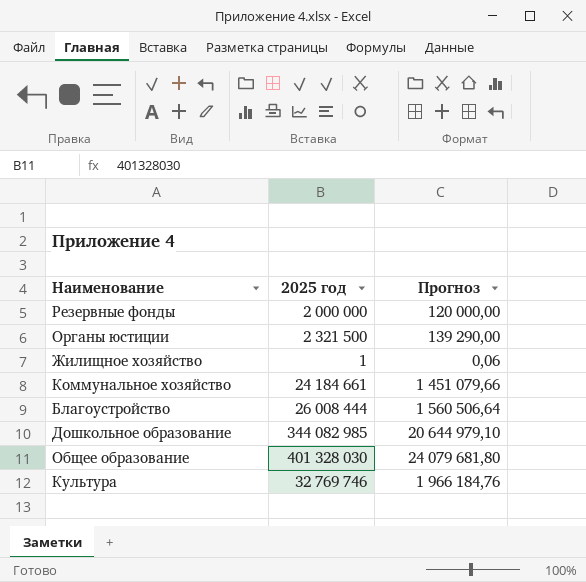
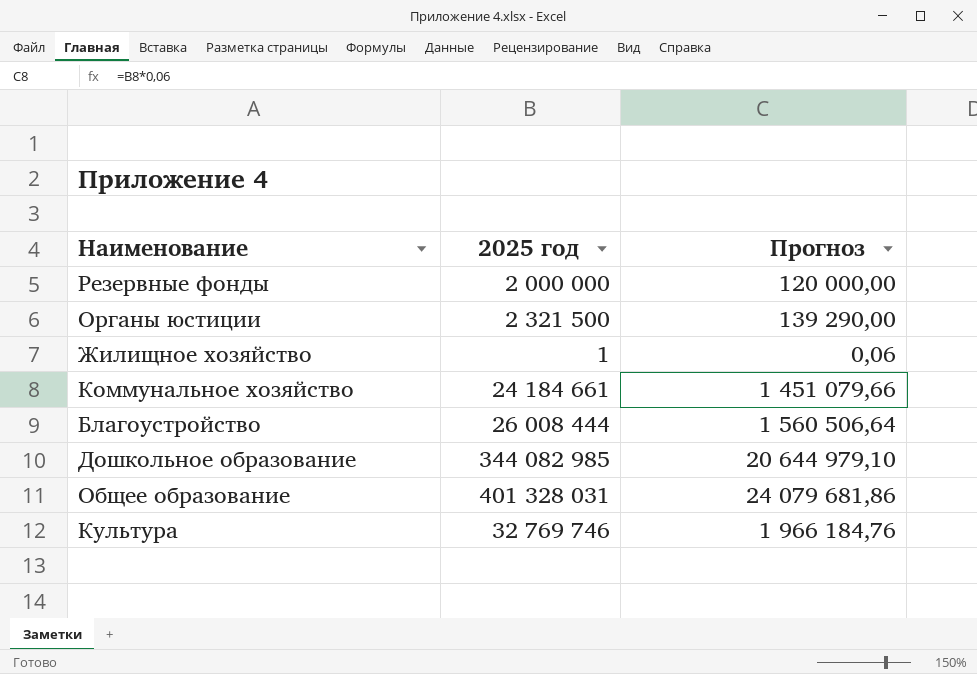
Общее образование | 2025 год: 401 328 030 -> 401 328 031
Общее образование | Прогноз: 24 079 681,80 -> 24 079 681,86

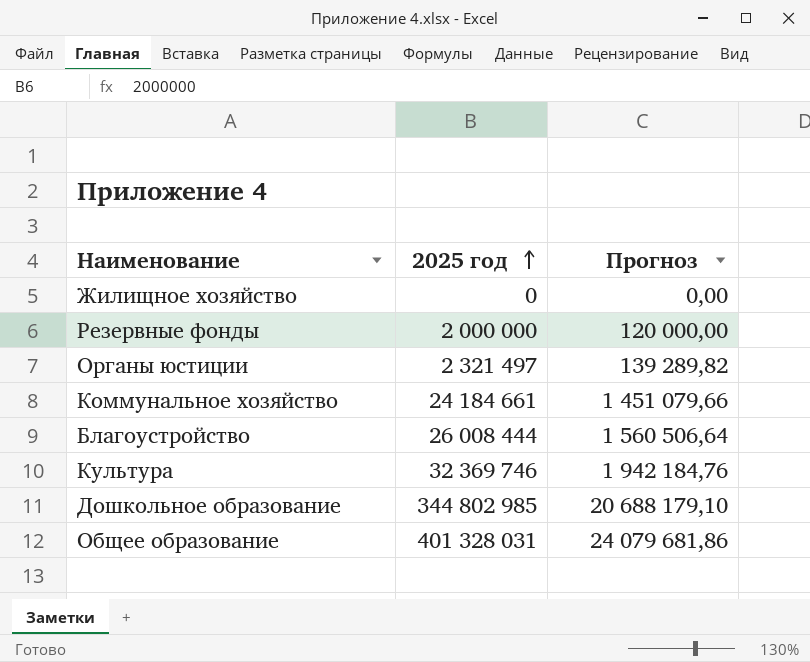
row order: none -> 2025 год ascending
Жилищное хозяйство | 2025 год: 1 -> 0
Жилищное хозяйство | Прогноз: 0,06 -> 0,00
Органы юстиции | 2025 год: 2 321 500 -> 2 321 497
Органы юстиции | Прогноз: 139 290,00 -> 139 289,82
Культура | 2025 год: 32 769 746 -> 32 369 746
Культура | Прогноз: 1 966 184,76 -> 1 942 184,76
Дошкольное образование | 2025 год: 344 082 985 -> 344 802 985
Дошкольное образование | Прогноз: 20 644 979,10 -> 20 688 179,10

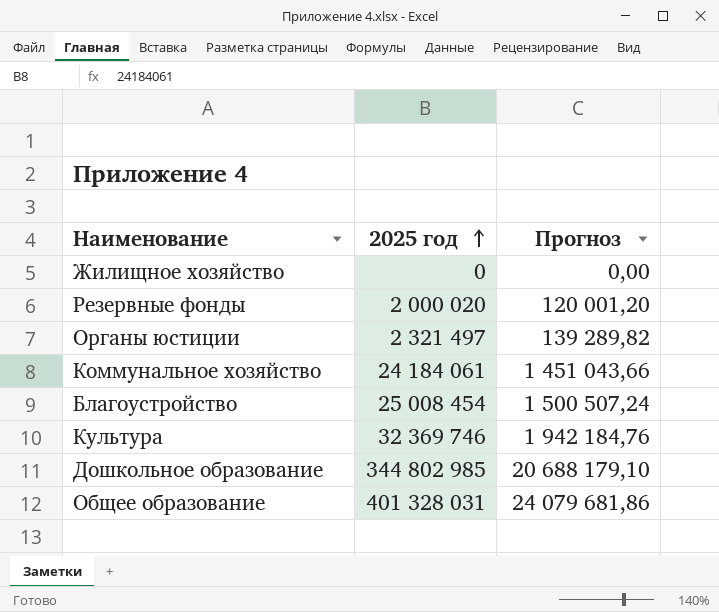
Резервные фонды | 2025 год: 2 000 000 -> 2 000 020
Резервные фонды | Прогноз: 120 000,00 -> 120 001,20
Коммунальное хозяйство | 2025 год: 24 184 661 -> 24 184 061
Коммунальное хозяйство | Прогноз: 1 451 079,66 -> 1 451 043,66
Благоустройство | 2025 год: 26 008 444 -> 25 008 454
Благоустройство | Прогноз: 1 560 506,64 -> 1 500 507,24

